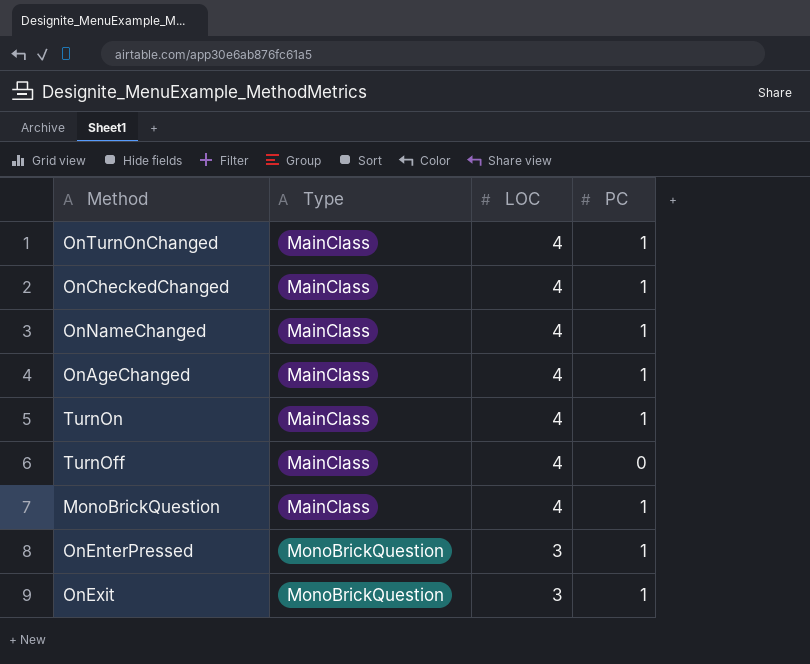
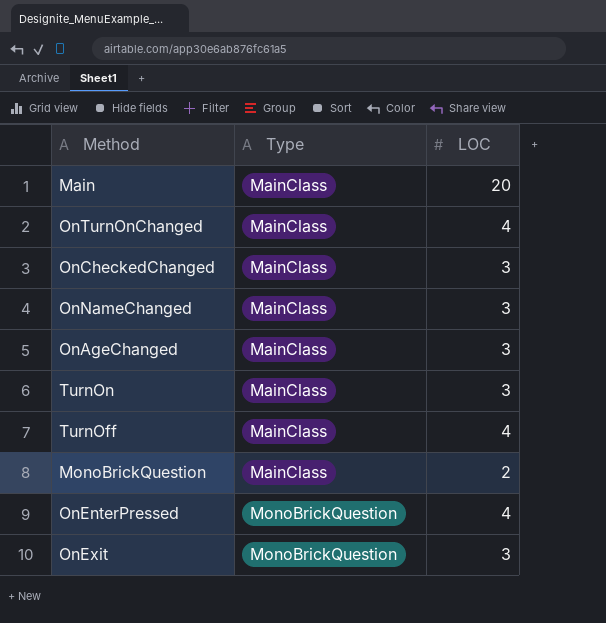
column PC | position: 4 -> none
row Main: none -> MainClass | 20
OnCheckedChanged | LOC: 4 -> 3
OnNameChanged | LOC: 4 -> 3
OnAgeChanged | LOC: 4 -> 3
TurnOn | LOC: 4 -> 3
MonoBrickQuestion | LOC: 4 -> 2
OnEnterPressed | LOC: 3 -> 4

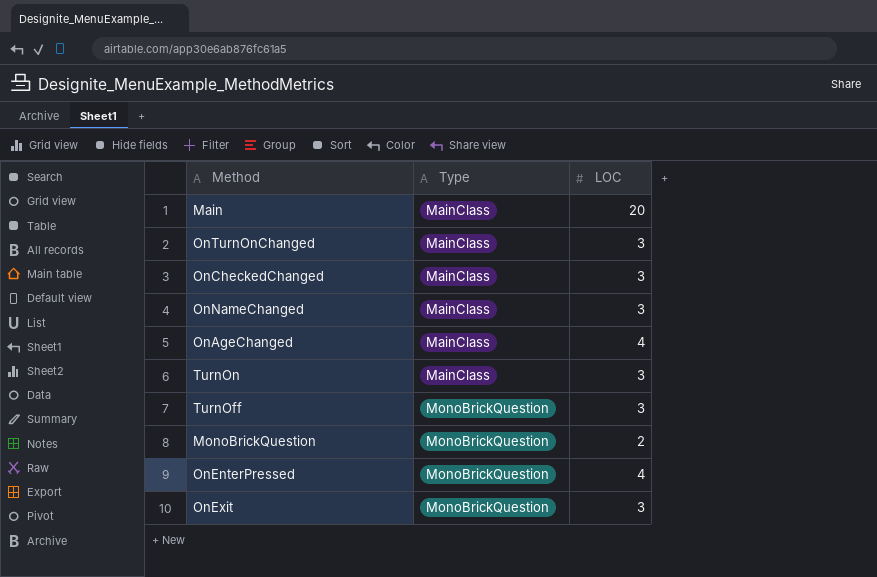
OnTurnOnChanged | LOC: 4 -> 3
OnAgeChanged | LOC: 3 -> 4
TurnOff | Type: MainClass -> MonoBrickQuestion
TurnOff | LOC: 4 -> 3
MonoBrickQuestion | Type: MainClass -> MonoBrickQuestion

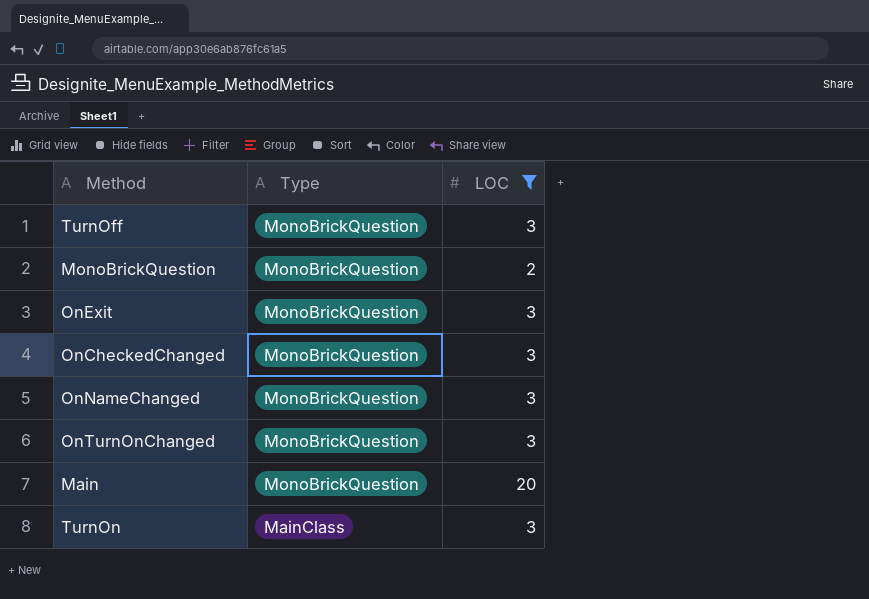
filter: none -> LOC != 4
row order: Type ascending -> Type descending
OnCheckedChanged | Type: MainClass -> MonoBrickQuestion
OnNameChanged | Type: MainClass -> MonoBrickQuestion
OnTurnOnChanged | Type: MainClass -> MonoBrickQuestion
Main | Type: MainClass -> MonoBrickQuestion

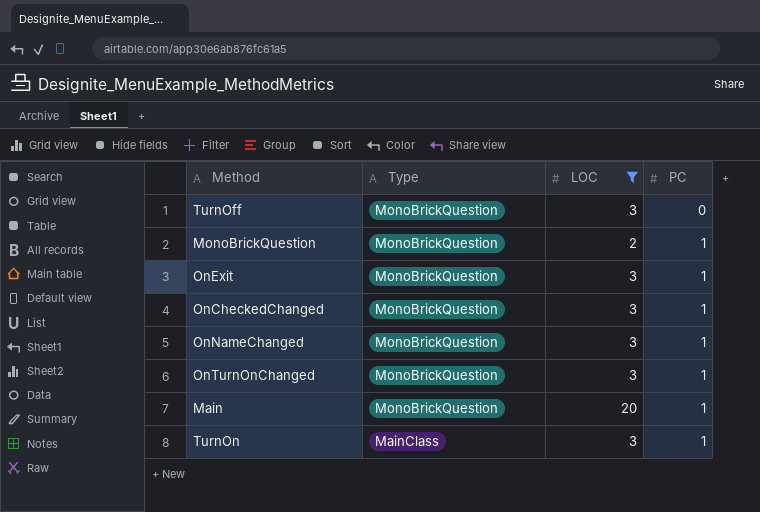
column PC | position: none -> 4

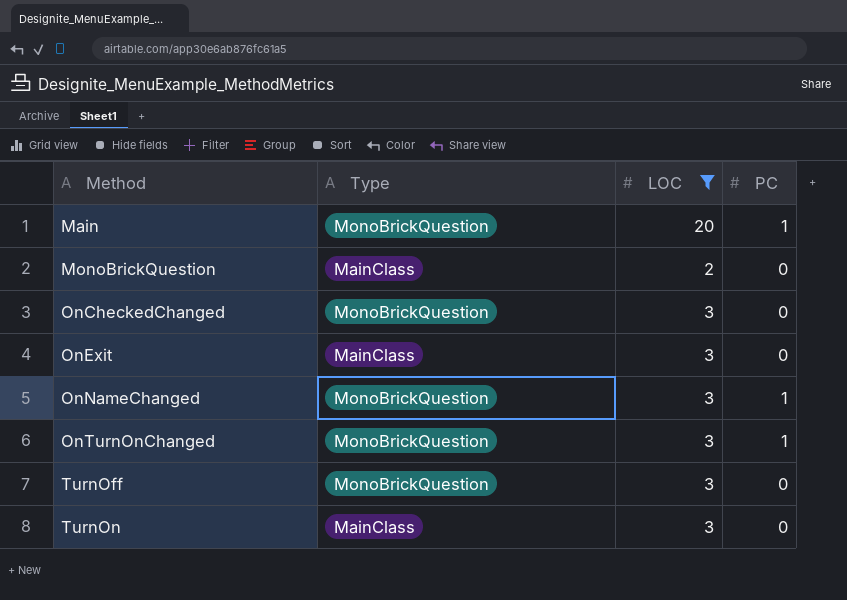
row order: Type descending -> Method ascending
MonoBrickQuestion | Type: MonoBrickQuestion -> MainClass
MonoBrickQuestion | PC: 1 -> 0
OnCheckedChanged | PC: 1 -> 0
OnExit | Type: MonoBrickQuestion -> MainClass
OnExit | PC: 1 -> 0
TurnOn | PC: 1 -> 0

